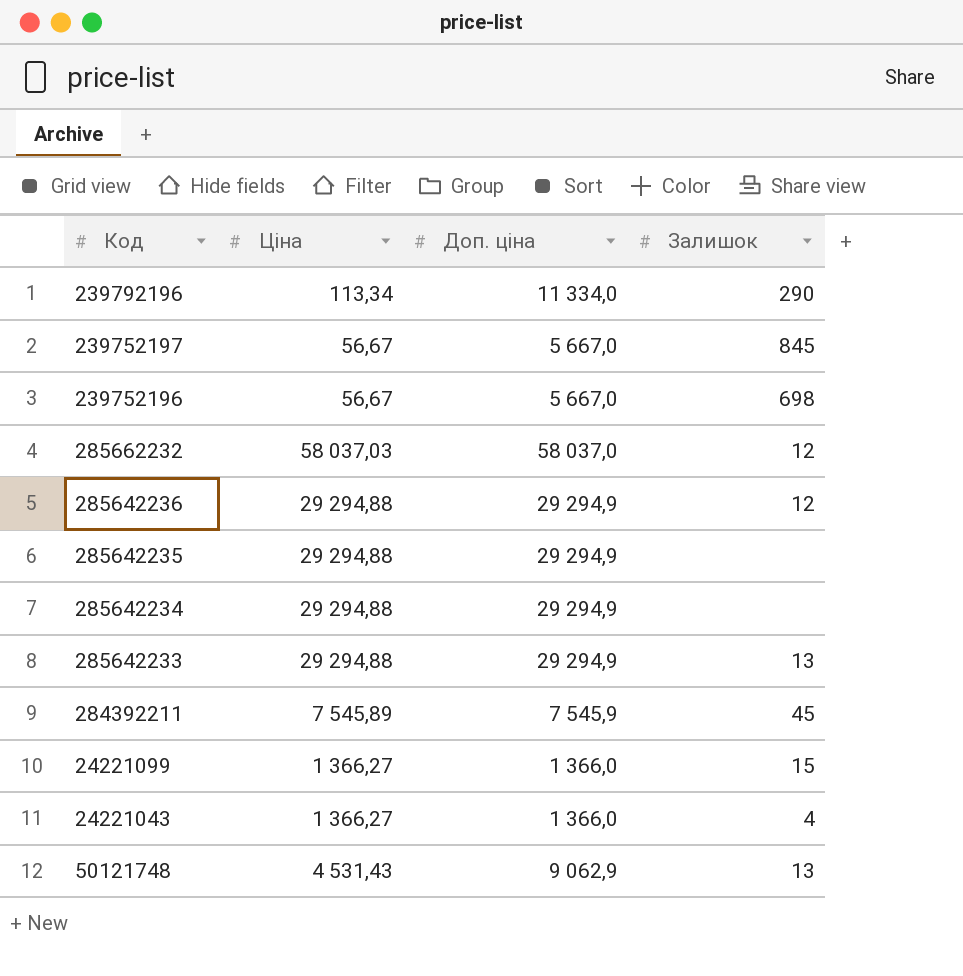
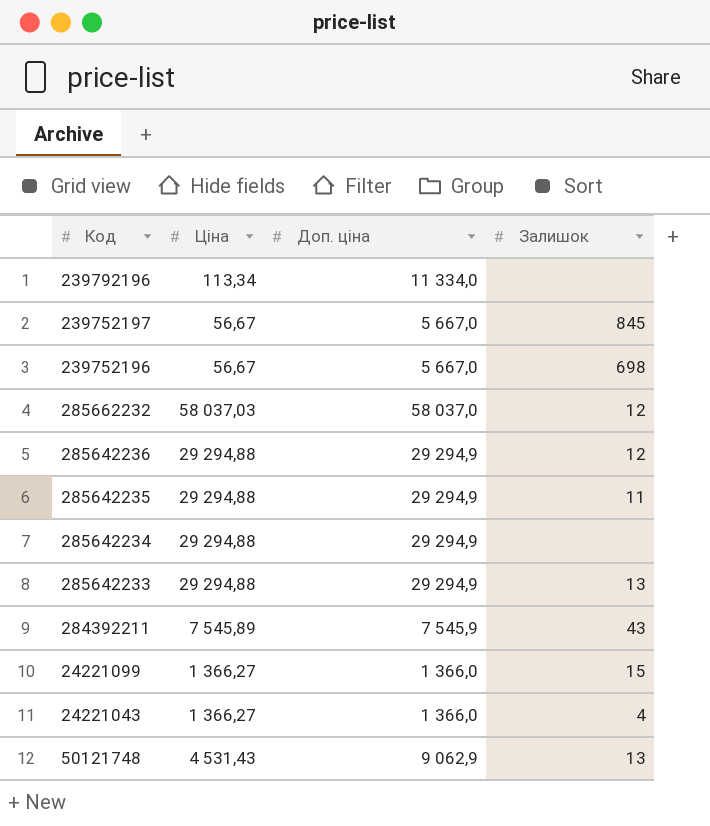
239792196 | Залишок: 290 -> none
285642235 | Залишок: none -> 11
284392211 | Залишок: 45 -> 43

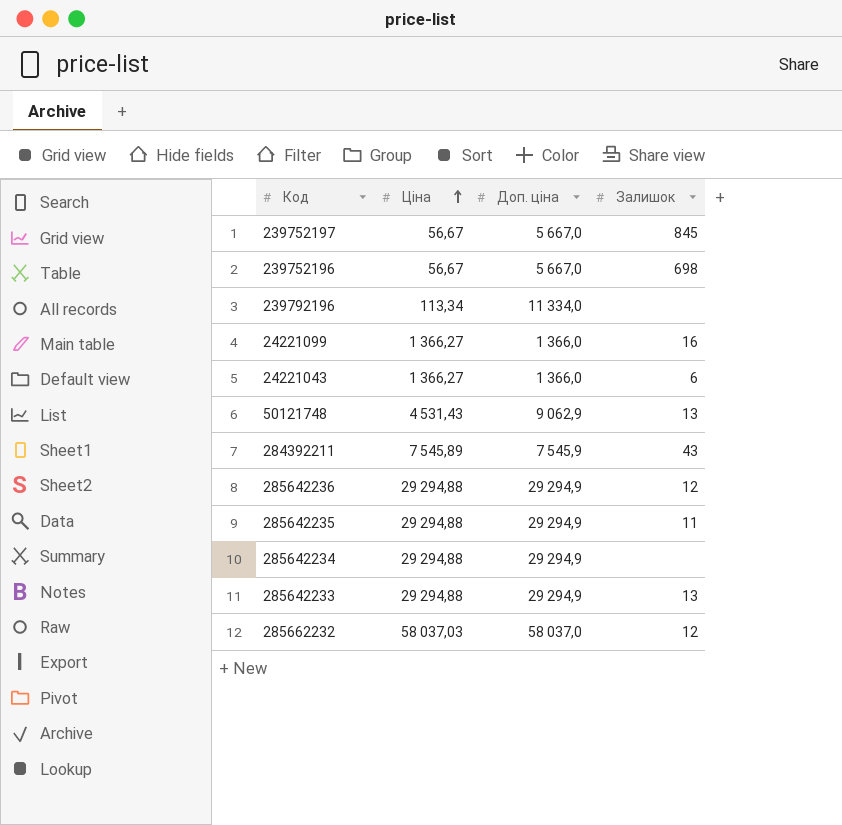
row order: none -> Ціна ascending
24221099 | Залишок: 15 -> 16
24221043 | Залишок: 4 -> 6

